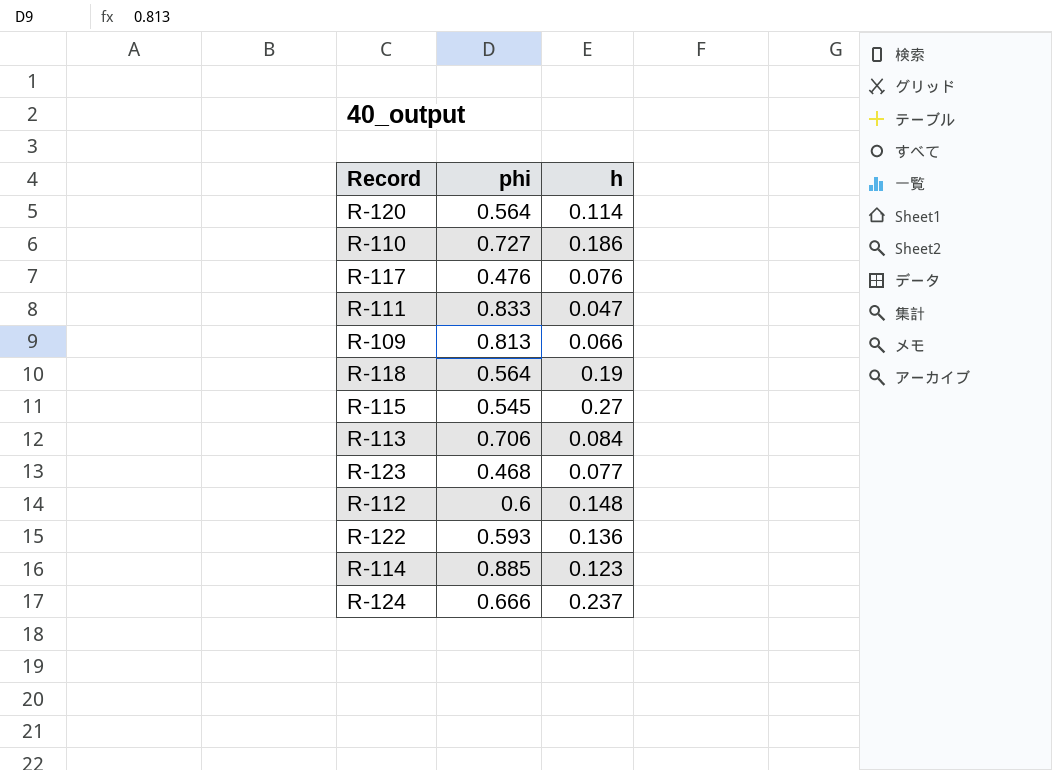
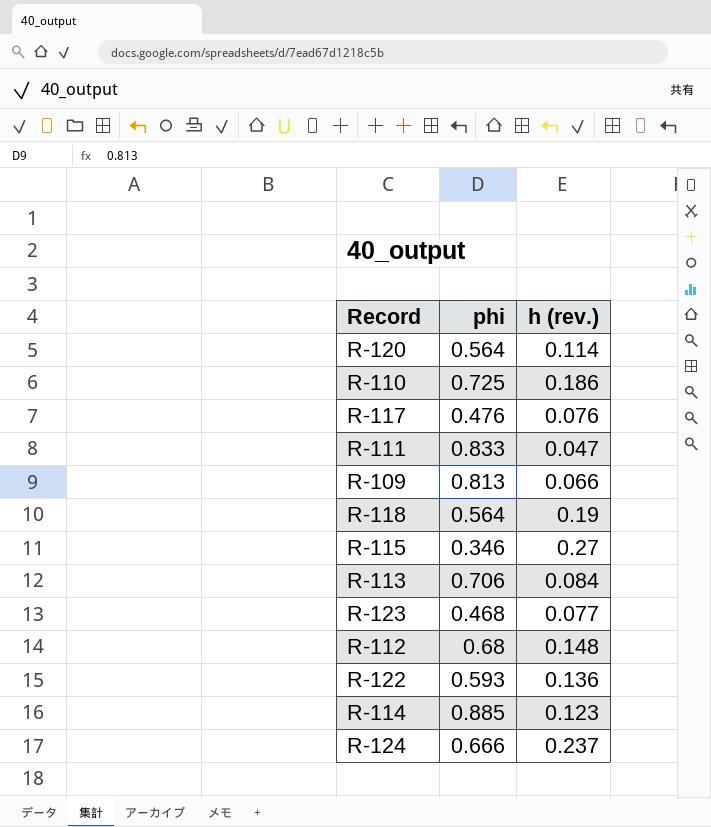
column name: h -> h (rev.)
R-110 | phi: 0.727 -> 0.725
R-115 | phi: 0.545 -> 0.346
R-112 | phi: 0.6 -> 0.68

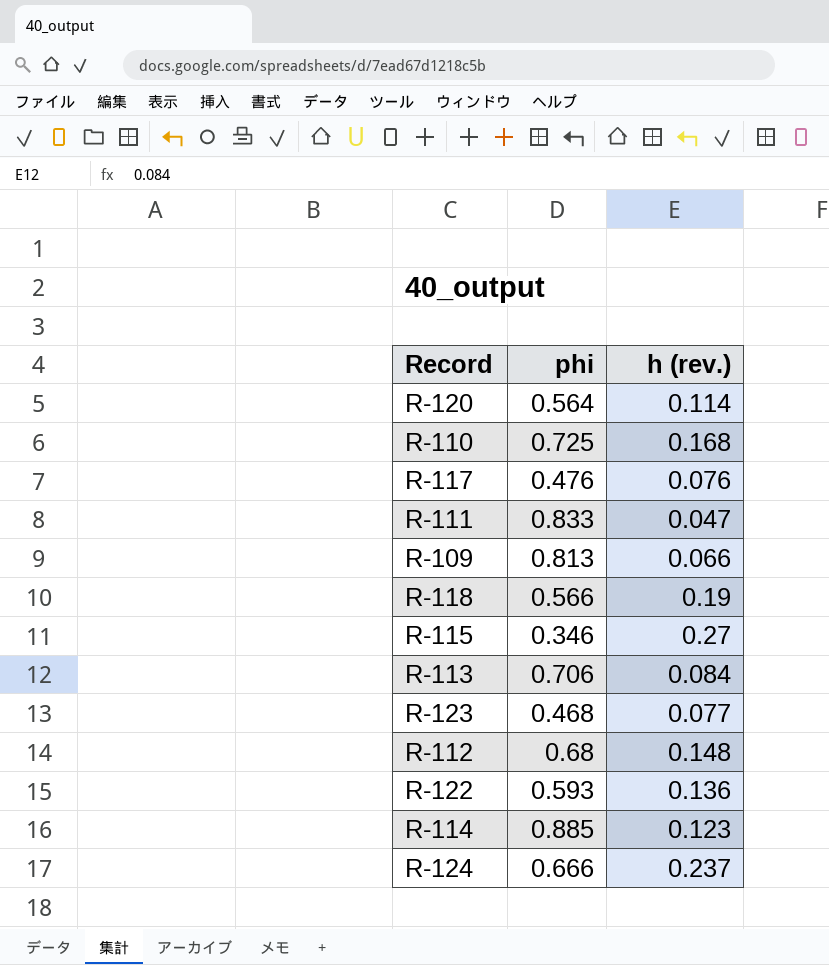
R-110 | h (rev.): 0.186 -> 0.168
R-118 | phi: 0.564 -> 0.566

